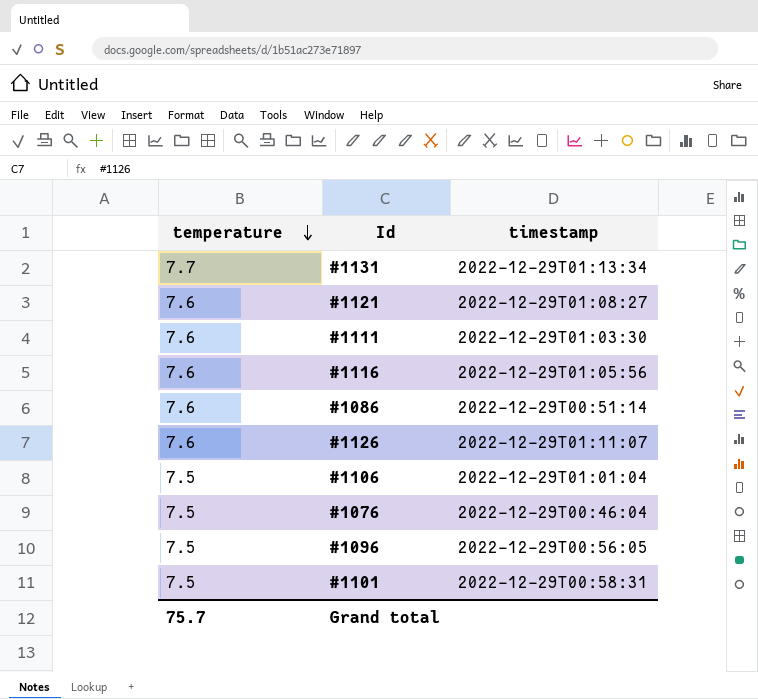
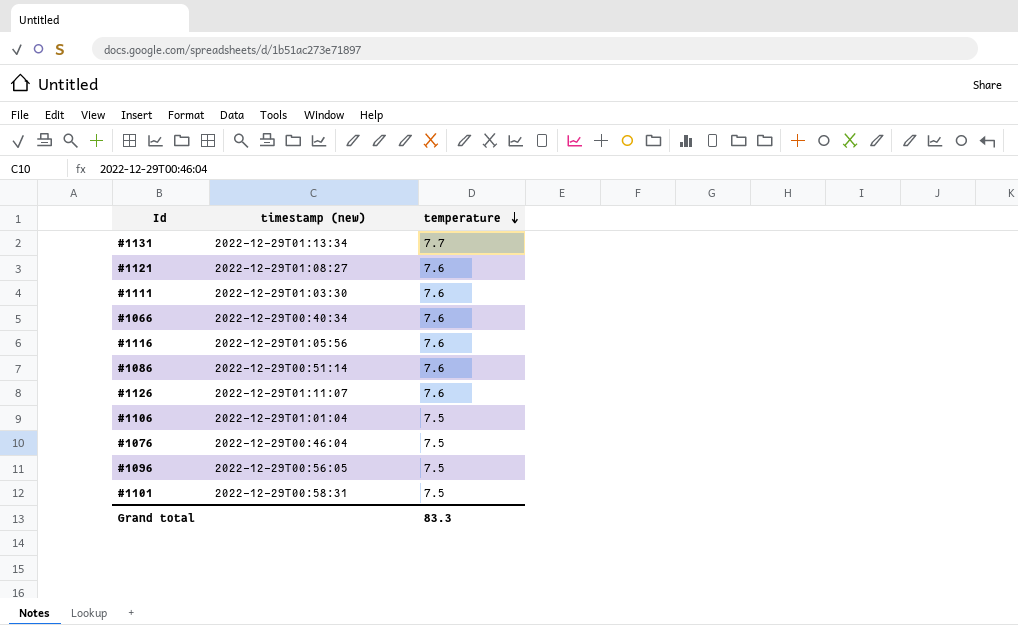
column name: timestamp -> timestamp (new)
column temperature | position: 1 -> 3
row #1066: none -> 2022-12-29T00:40:34 | 7.6
Grand total | temperature: 75.7 -> 83.3

